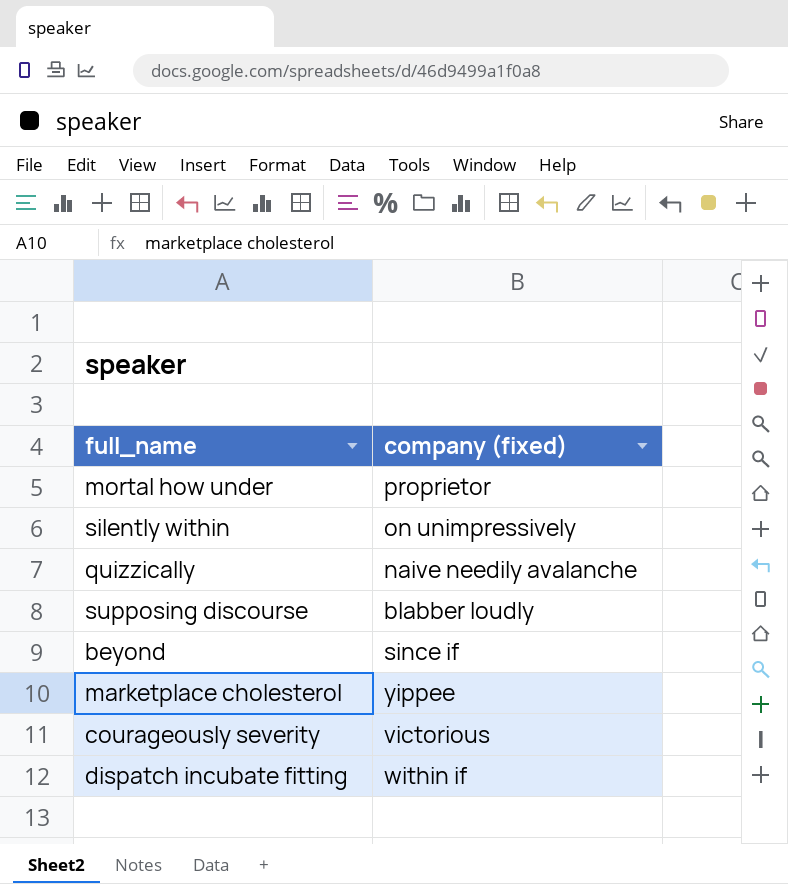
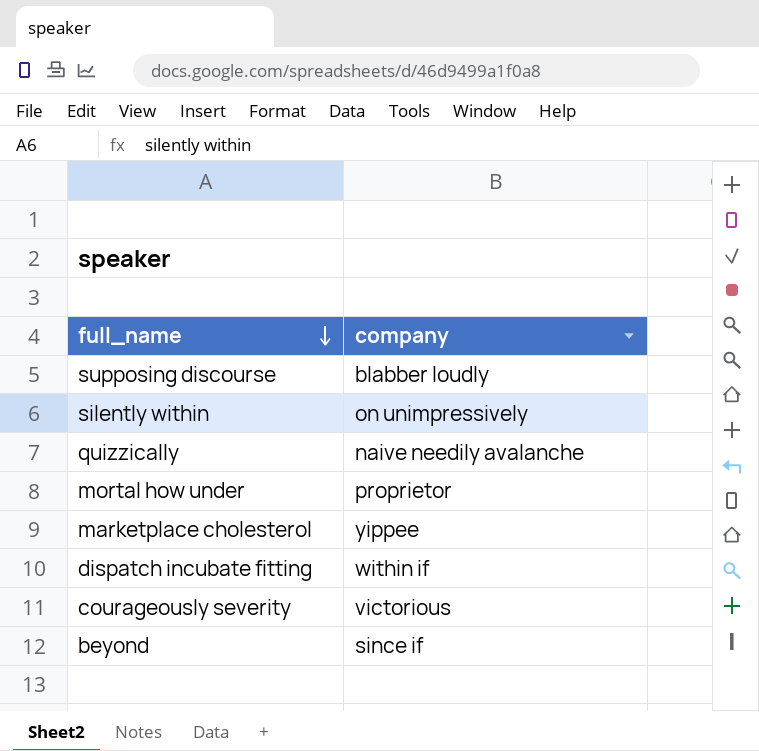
row order: none -> full_name descending
column name: company (fixed) -> company

